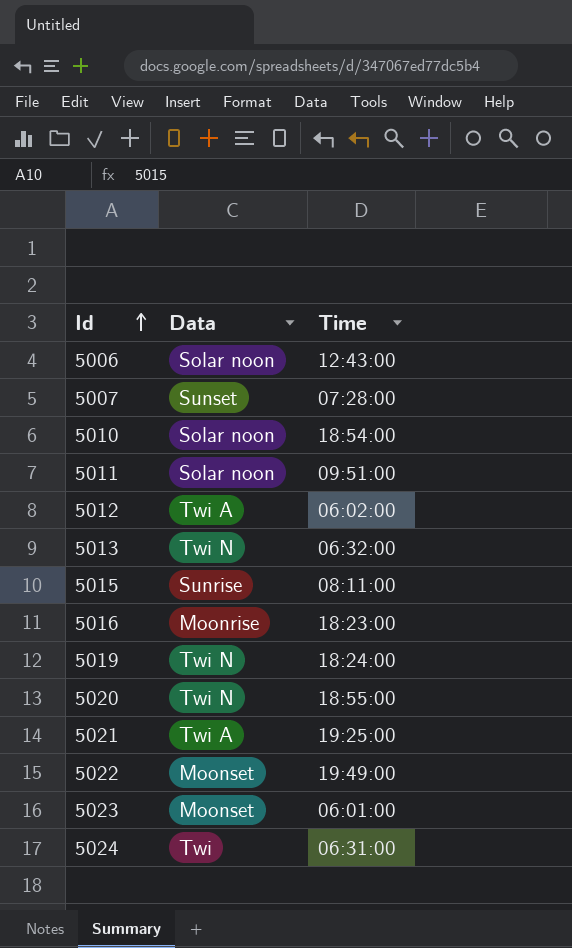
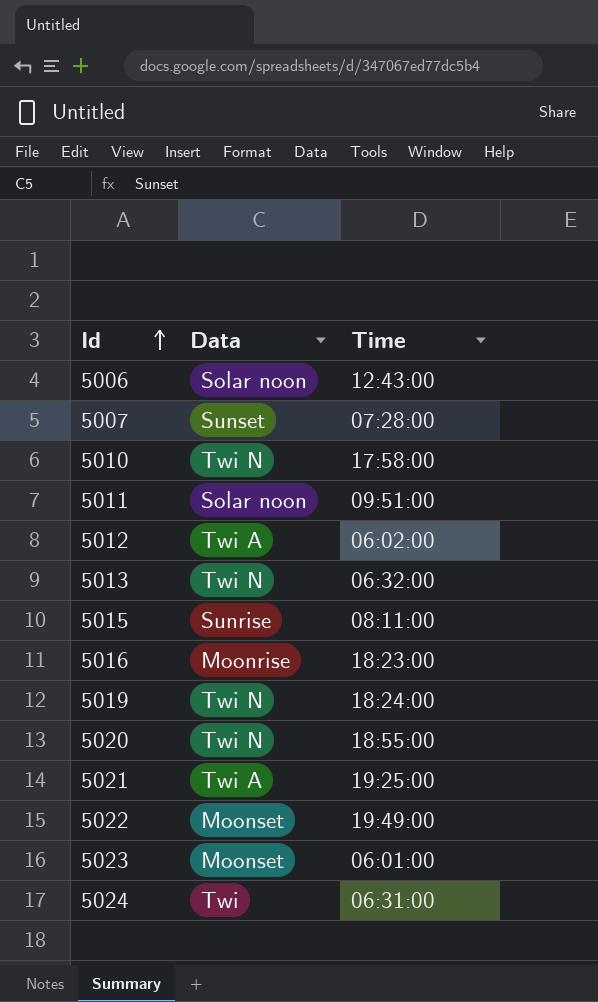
5010 | Data: Solar noon -> Twi N
5010 | Time: 18:54:00 -> 17:58:00

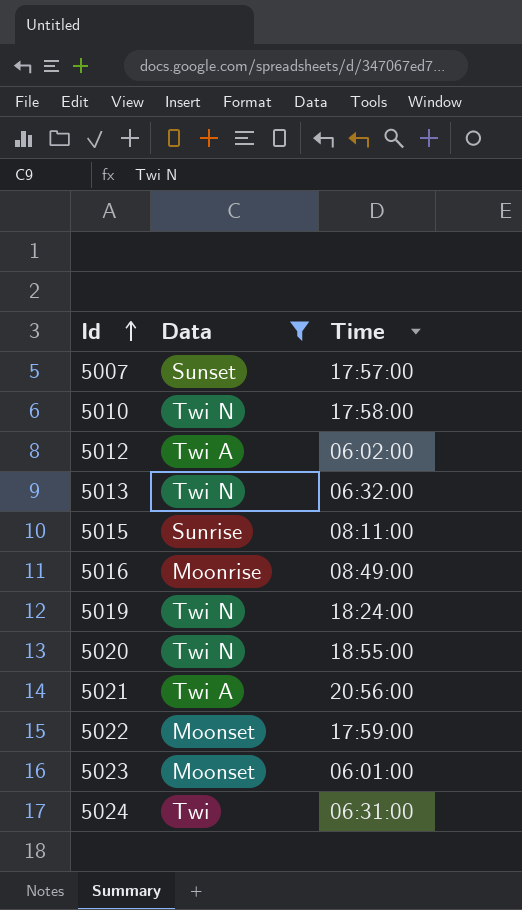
filter: none -> Data != Solar noon
5007 | Time: 07:28:00 -> 17:57:00
5016 | Time: 18:23:00 -> 08:49:00
5021 | Time: 19:25:00 -> 20:56:00
5022 | Time: 19:49:00 -> 17:59:00

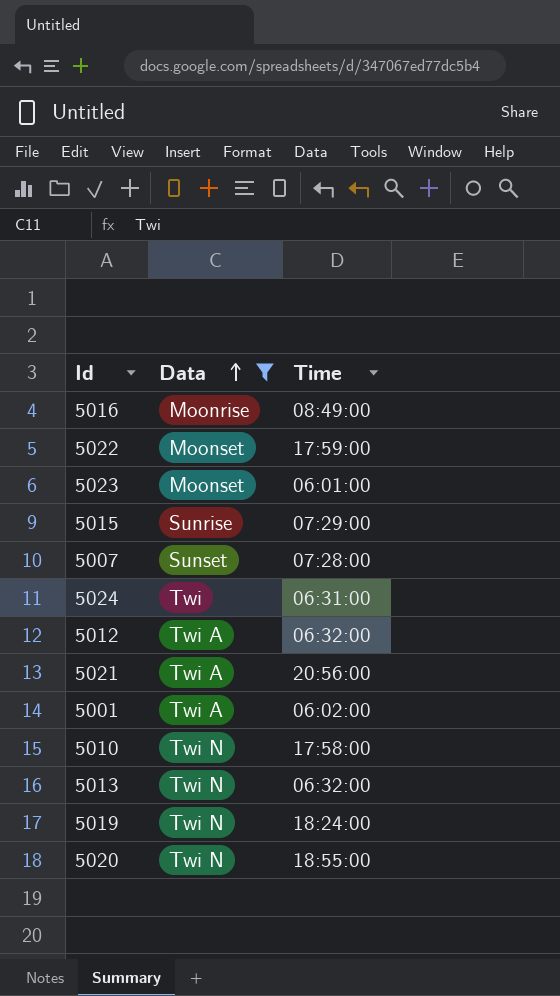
row order: Id ascending -> Data ascending
5015 | Time: 08:11:00 -> 07:29:00
5007 | Time: 17:57:00 -> 07:28:00
5012 | Time: 06:02:00 -> 06:32:00
row 5001: none -> Twi A | 06:02:00

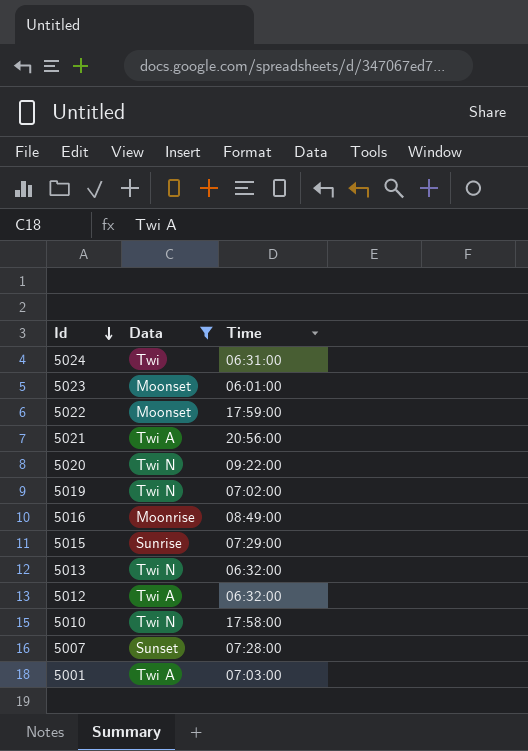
row order: Data ascending -> Id descending
5020 | Time: 18:55:00 -> 09:22:00
5019 | Time: 18:24:00 -> 07:02:00
5001 | Time: 06:02:00 -> 07:03:00

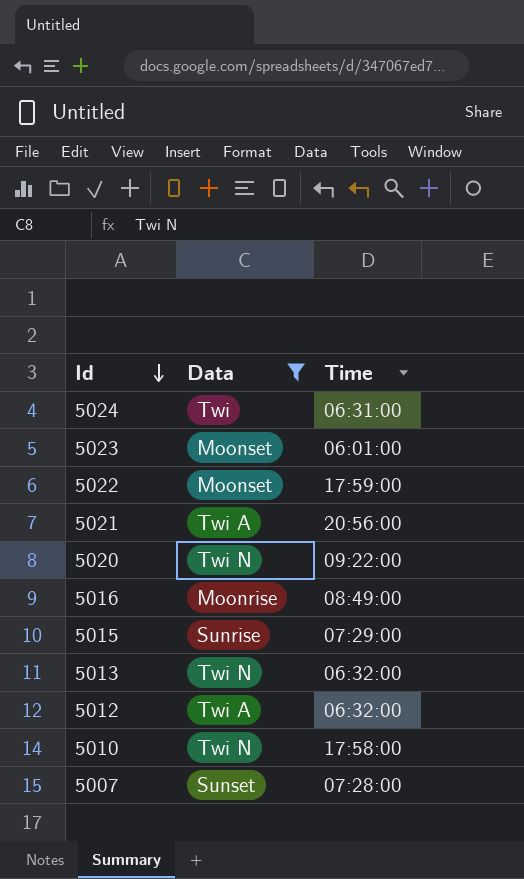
row 5019: Twi N | 07:02:00 -> none
row 5001: Twi A | 07:03:00 -> none

